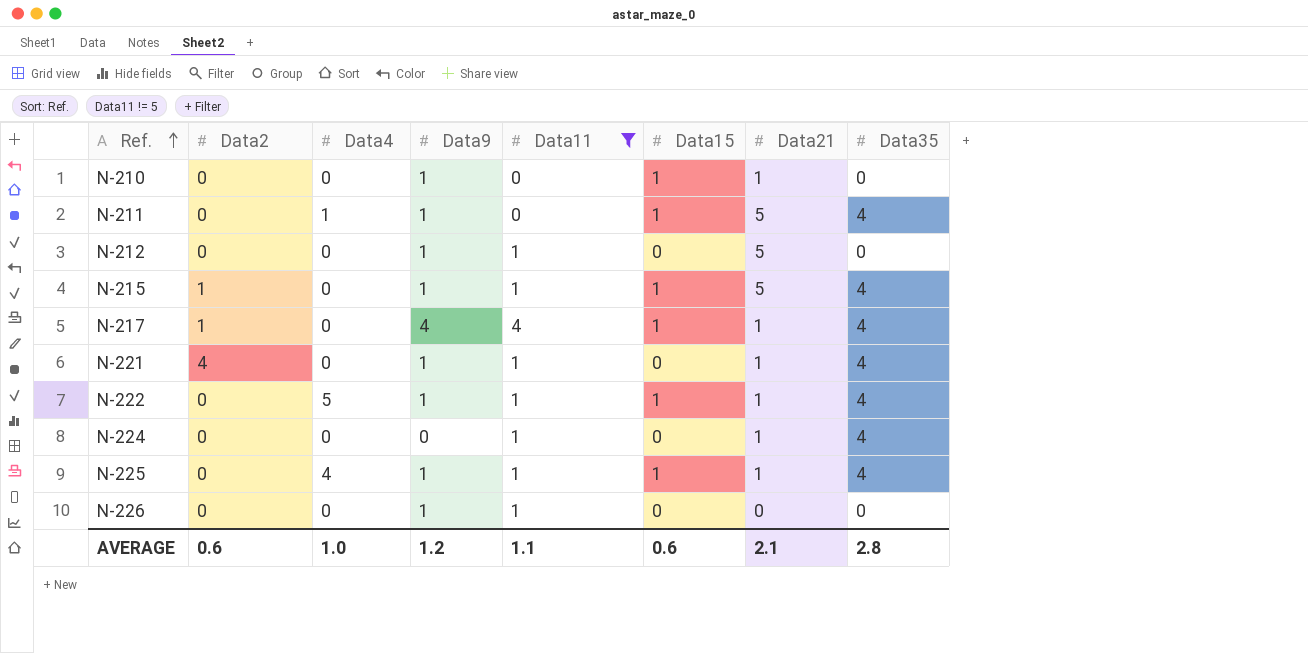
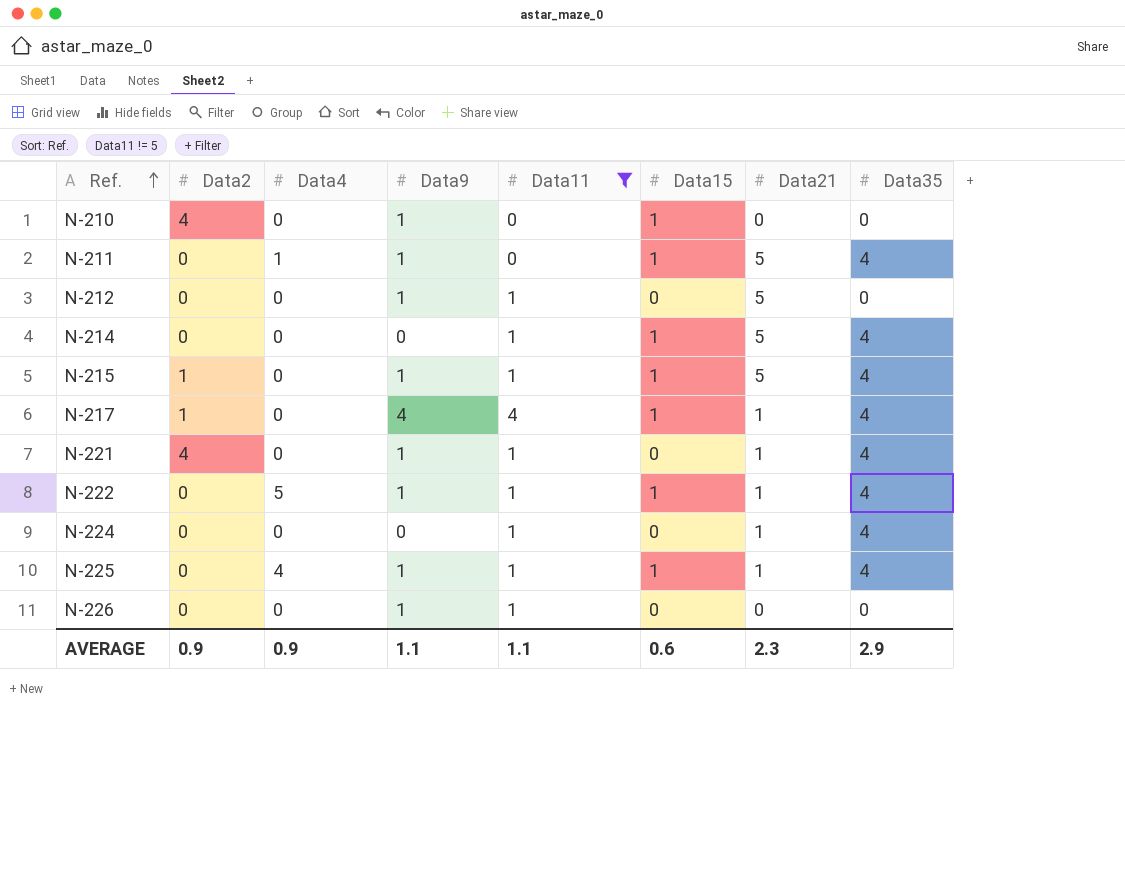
N-210 | Data2: 0 -> 4
N-210 | Data21: 1 -> 0
row N-214: none -> 0 | 0 | 0 | 1 | 1 | 5 | 4
AVERAGE | Data2: 0.6 -> 0.9
AVERAGE | Data4: 1.0 -> 0.9
AVERAGE | Data9: 1.2 -> 1.1
AVERAGE | Data21: 2.1 -> 2.3
AVERAGE | Data35: 2.8 -> 2.9

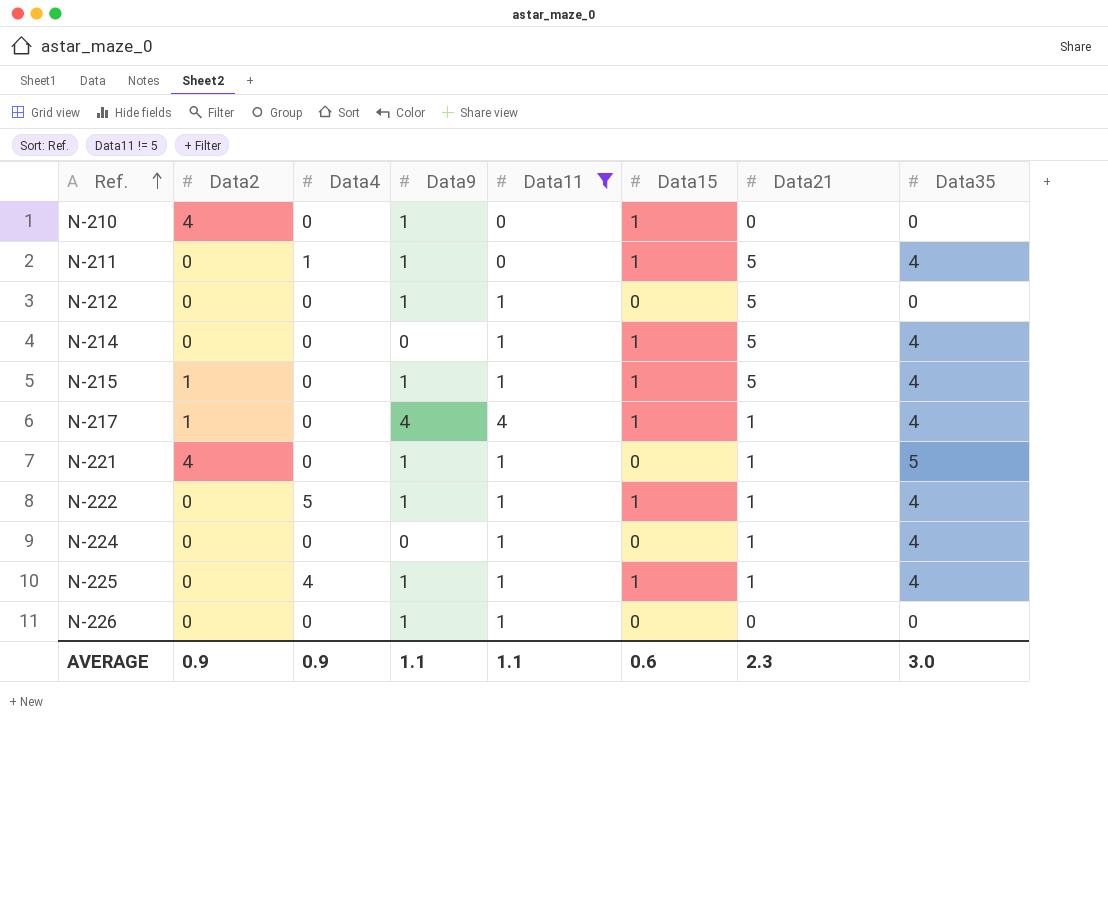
N-221 | Data35: 4 -> 5
AVERAGE | Data35: 2.9 -> 3.0

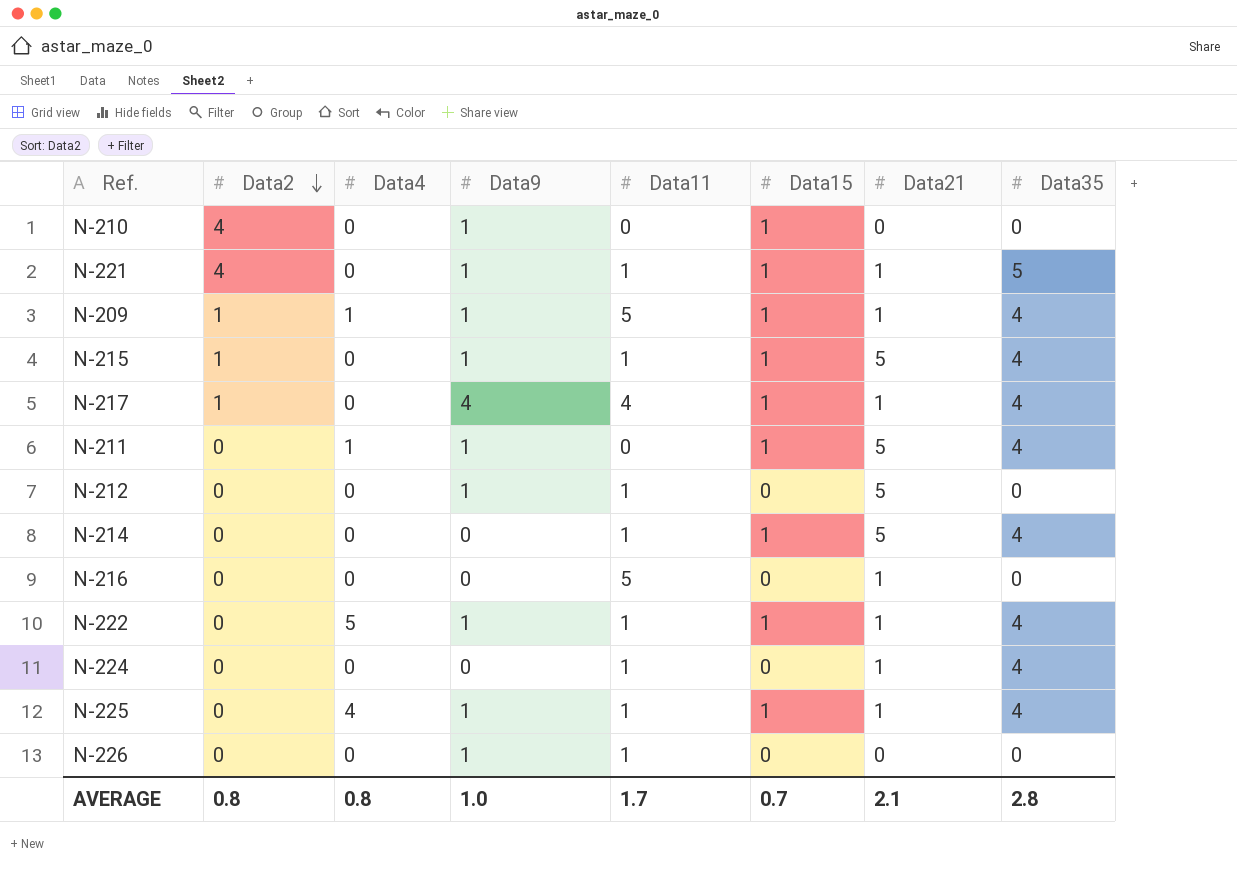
filter: Data11 != 5 -> none
row order: Ref. ascending -> Data2 descending
N-221 | Data15: 0 -> 1
AVERAGE | Data2: 0.9 -> 0.8
AVERAGE | Data4: 0.9 -> 0.8
AVERAGE | Data9: 1.1 -> 1.0
AVERAGE | Data11: 1.1 -> 1.7
AVERAGE | Data15: 0.6 -> 0.7
AVERAGE | Data21: 2.3 -> 2.1
AVERAGE | Data35: 3.0 -> 2.8

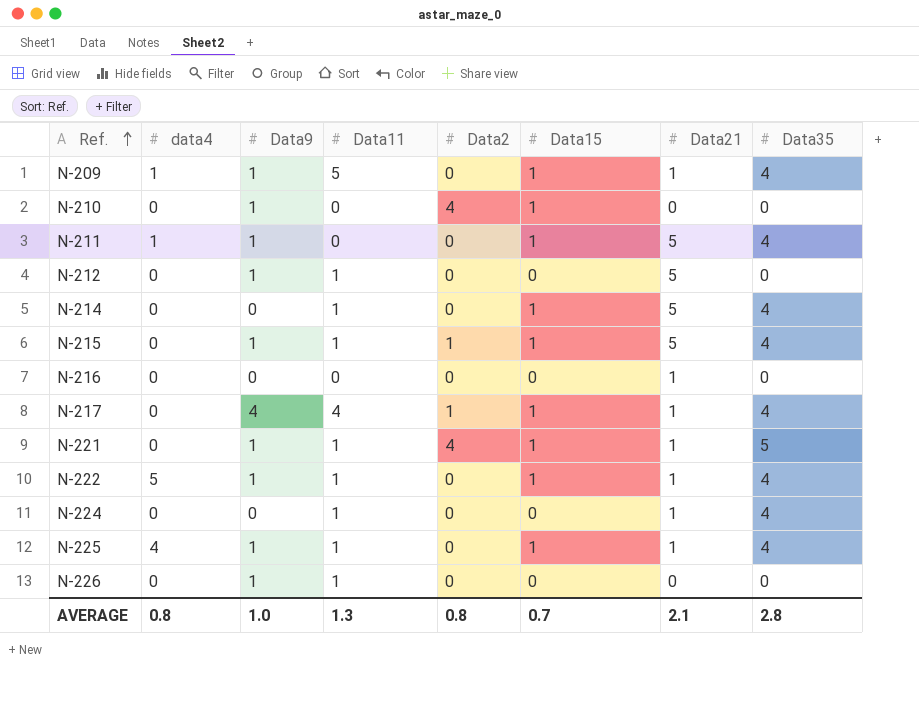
row order: Data2 descending -> Ref. ascending
column name: Data4 -> data4
column Data2 | position: 2 -> 5
N-209 | Data2: 1 -> 0
N-216 | Data11: 5 -> 0
AVERAGE | Data11: 1.7 -> 1.3

